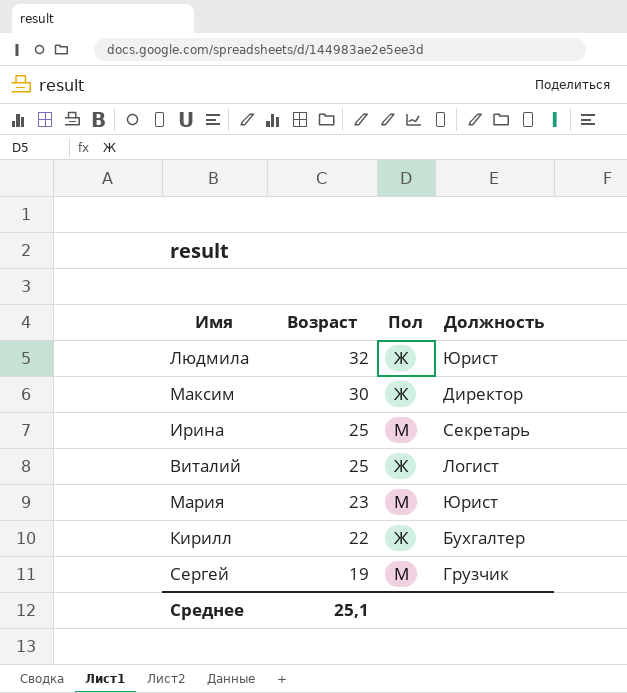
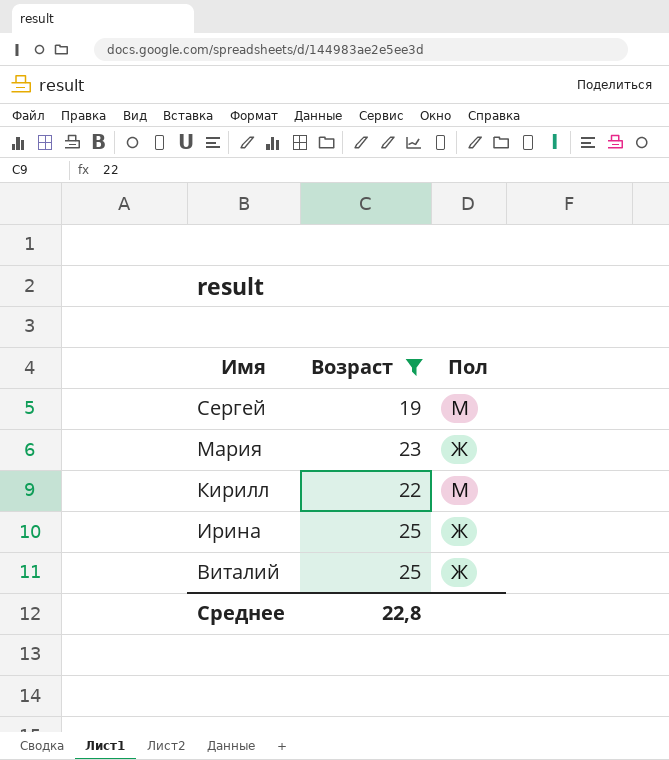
filter: none -> Возраст <= 25
row order: Возраст descending -> Имя descending
column Должность | position: 4 -> none
Мария | Пол: М -> Ж
Кирилл | Пол: Ж -> М
Ирина | Пол: М -> Ж
Среднее | Возраст: 25,1 -> 22,8

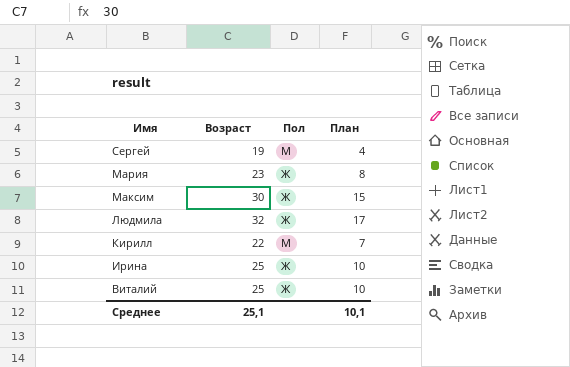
filter: Возраст <= 25 -> none
column План | formula: none -> [Возраст] - 15
Среднее | Возраст: 22,8 -> 25,1

